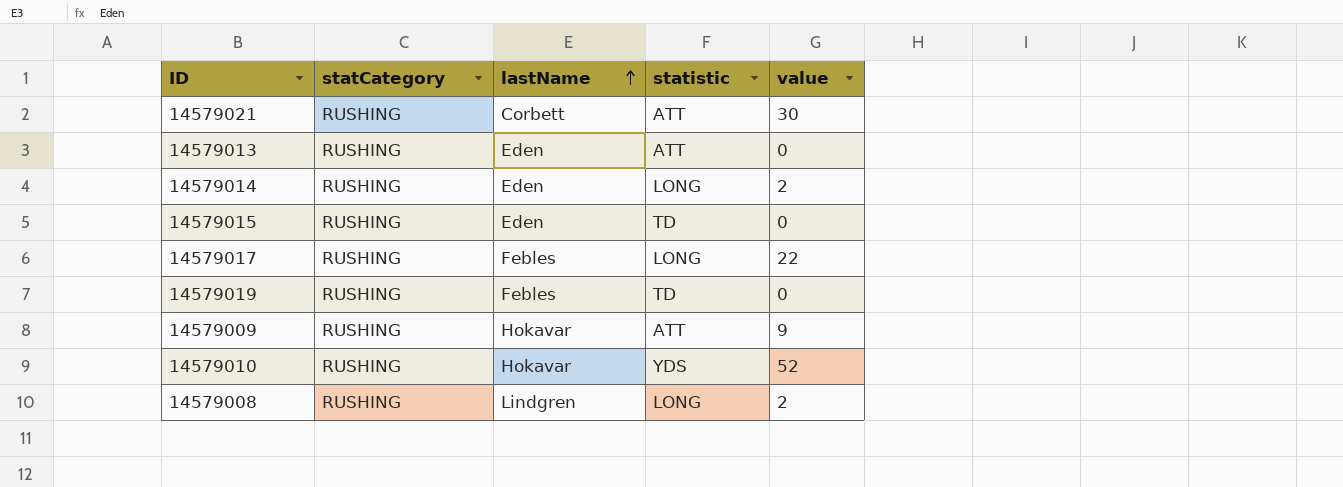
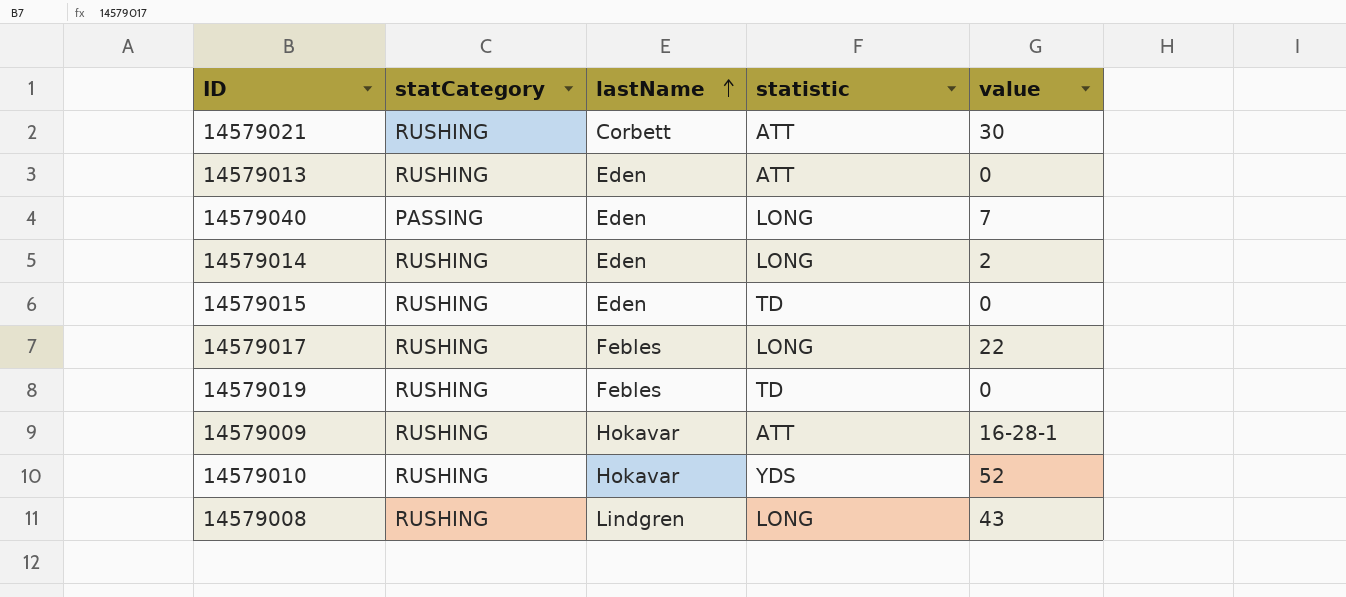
row 14579040: none -> PASSING | Eden | LONG | 7
14579009 | value: 9 -> 16-28-1
14579008 | value: 2 -> 43

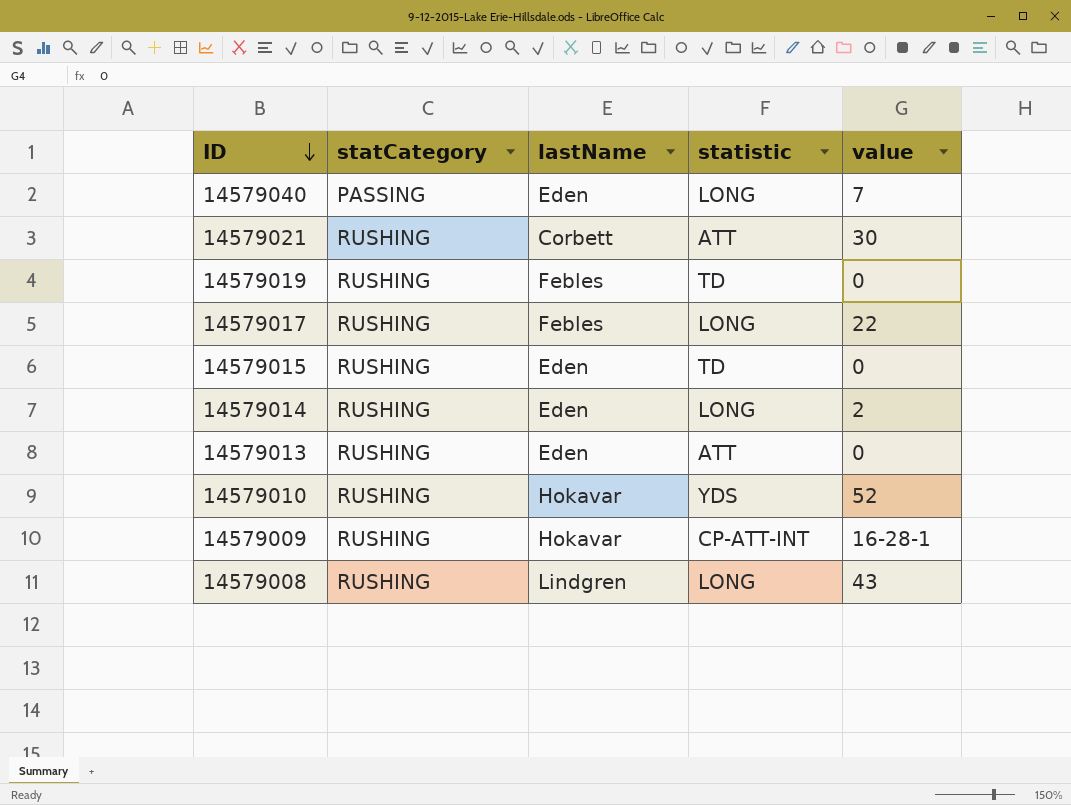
row order: lastName ascending -> ID descending
14579009 | statistic: ATT -> CP-ATT-INT

